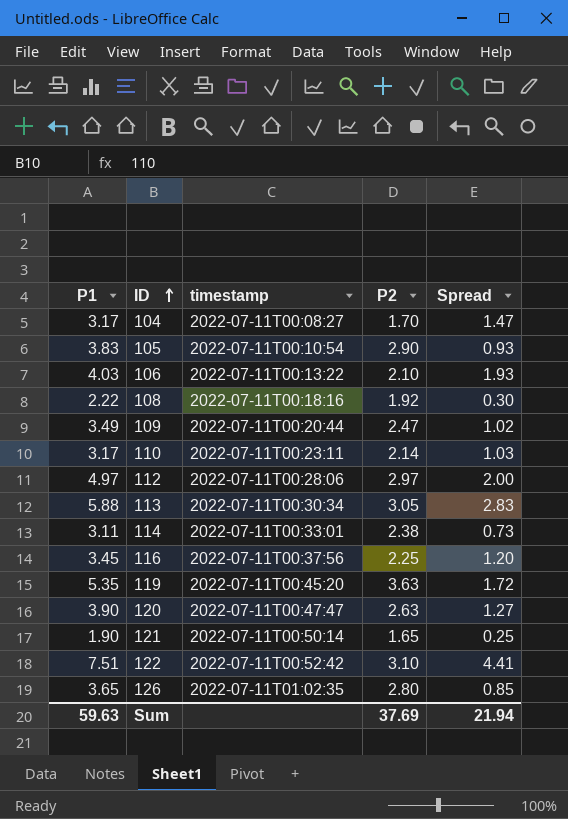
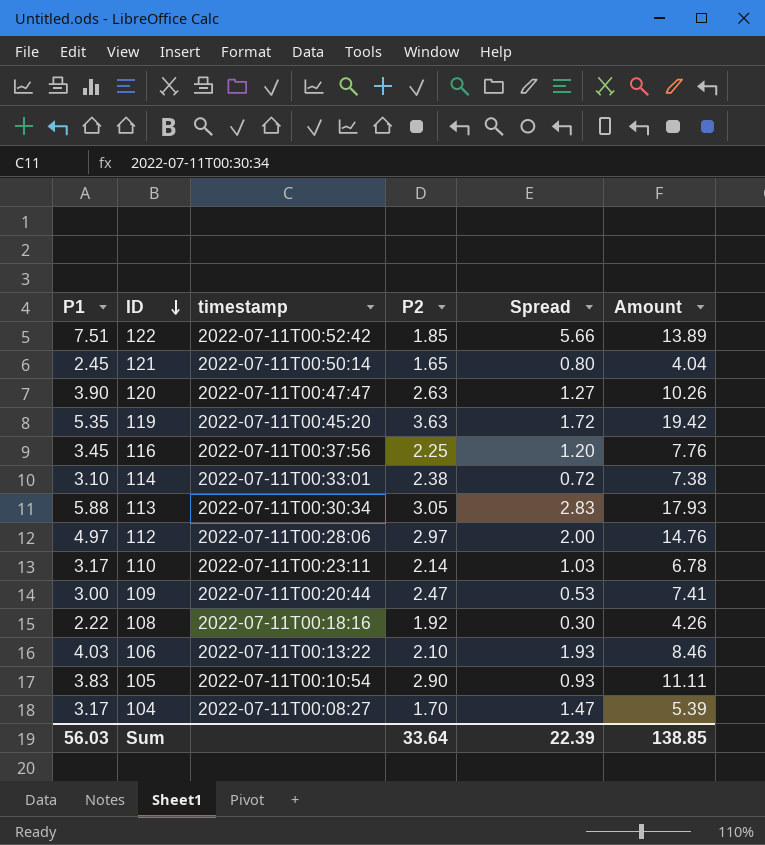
row order: ID ascending -> ID descending
column Amount | formula: none -> [P1] * [P2]
row 126: 3.65 | 2022-07-11T01:02:35 | 2.80 | 0.85 -> none
122 | P2: 3.10 -> 1.85
122 | Spread: 4.41 -> 5.66
121 | P1: 1.90 -> 2.45
121 | Spread: 0.25 -> 0.80
114 | P1: 3.11 -> 3.10
114 | Spread: 0.73 -> 0.72
109 | P1: 3.49 -> 3.00
109 | Spread: 1.02 -> 0.53
Sum | P1: 59.63 -> 56.03
Sum | P2: 37.69 -> 33.64
Sum | Spread: 21.94 -> 22.39

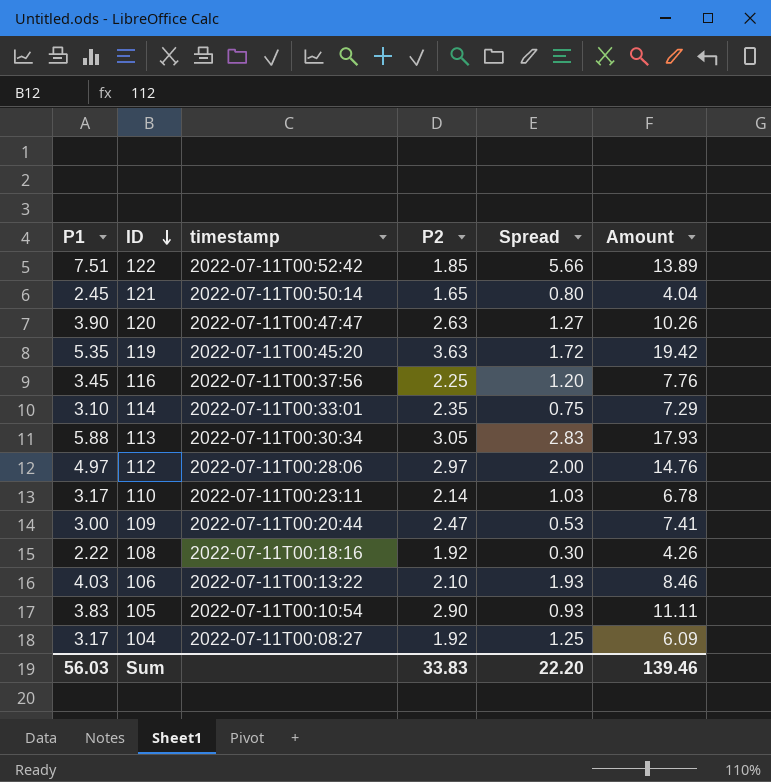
114 | P2: 2.38 -> 2.35
114 | Spread: 0.72 -> 0.75
114 | Amount: 7.38 -> 7.29
104 | P2: 1.70 -> 1.92
104 | Spread: 1.47 -> 1.25
104 | Amount: 5.39 -> 6.09
Sum | P2: 33.64 -> 33.83
Sum | Spread: 22.39 -> 22.20
Sum | Amount: 138.85 -> 139.46

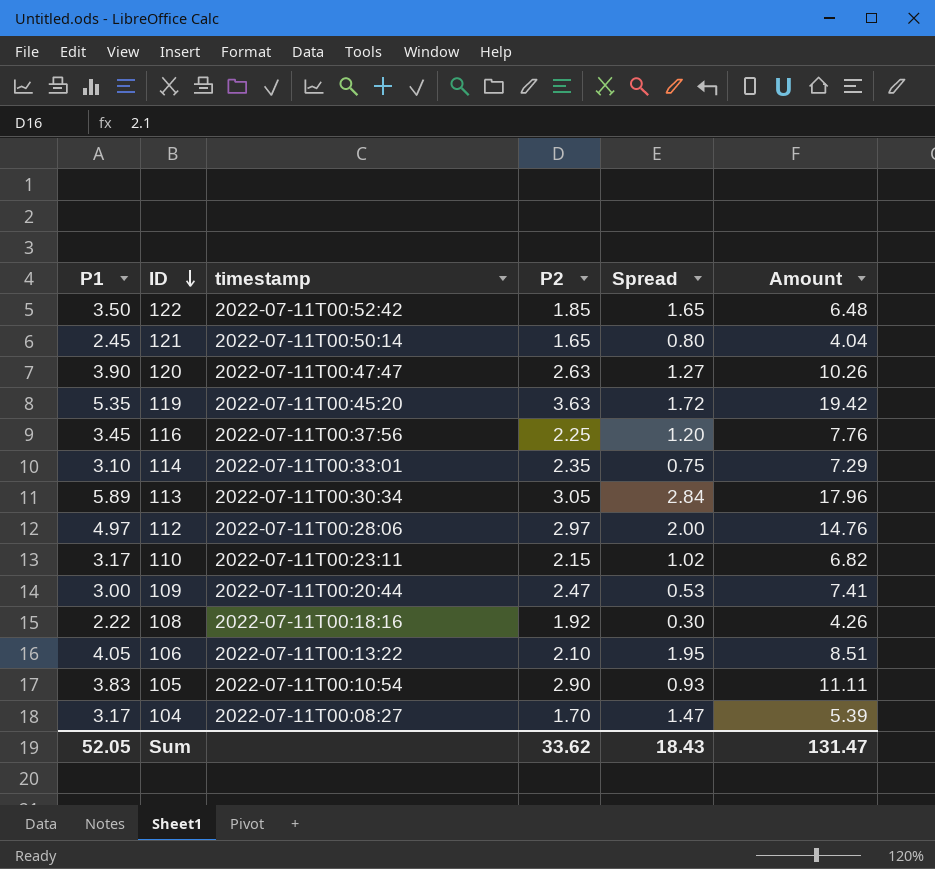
122 | P1: 7.51 -> 3.50
122 | Spread: 5.66 -> 1.65
122 | Amount: 13.89 -> 6.48
113 | P1: 5.88 -> 5.89
113 | Spread: 2.83 -> 2.84
113 | Amount: 17.93 -> 17.96
110 | P2: 2.14 -> 2.15
110 | Spread: 1.03 -> 1.02
110 | Amount: 6.78 -> 6.82
106 | P1: 4.03 -> 4.05
106 | Spread: 1.93 -> 1.95
106 | Amount: 8.46 -> 8.51
104 | P2: 1.92 -> 1.70
104 | Spread: 1.25 -> 1.47
104 | Amount: 6.09 -> 5.39
Sum | P1: 56.03 -> 52.05
Sum | P2: 33.83 -> 33.62
Sum | Spread: 22.20 -> 18.43
Sum | Amount: 139.46 -> 131.47

